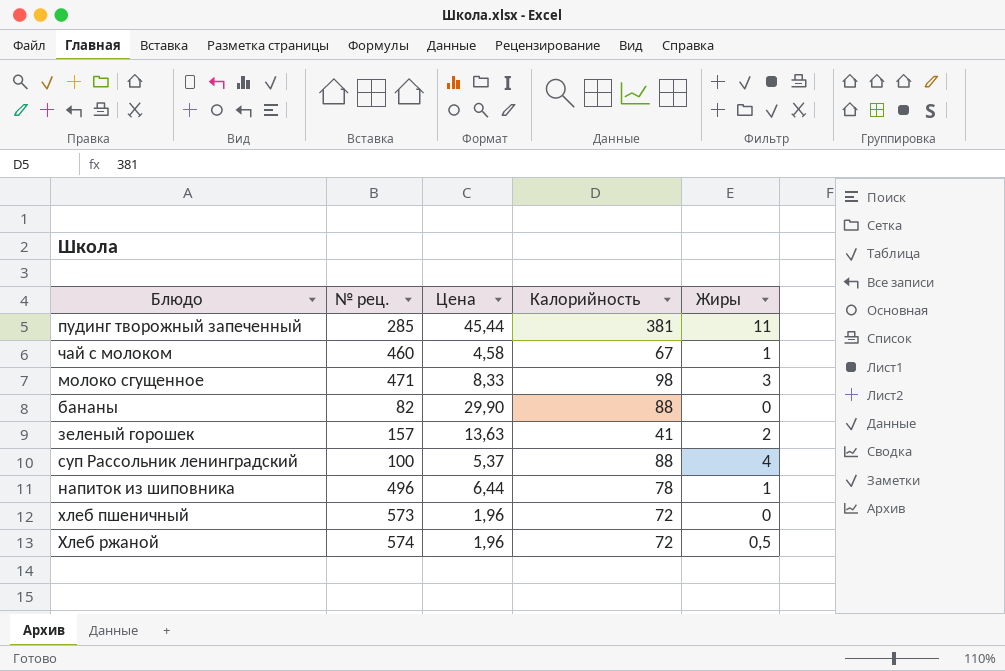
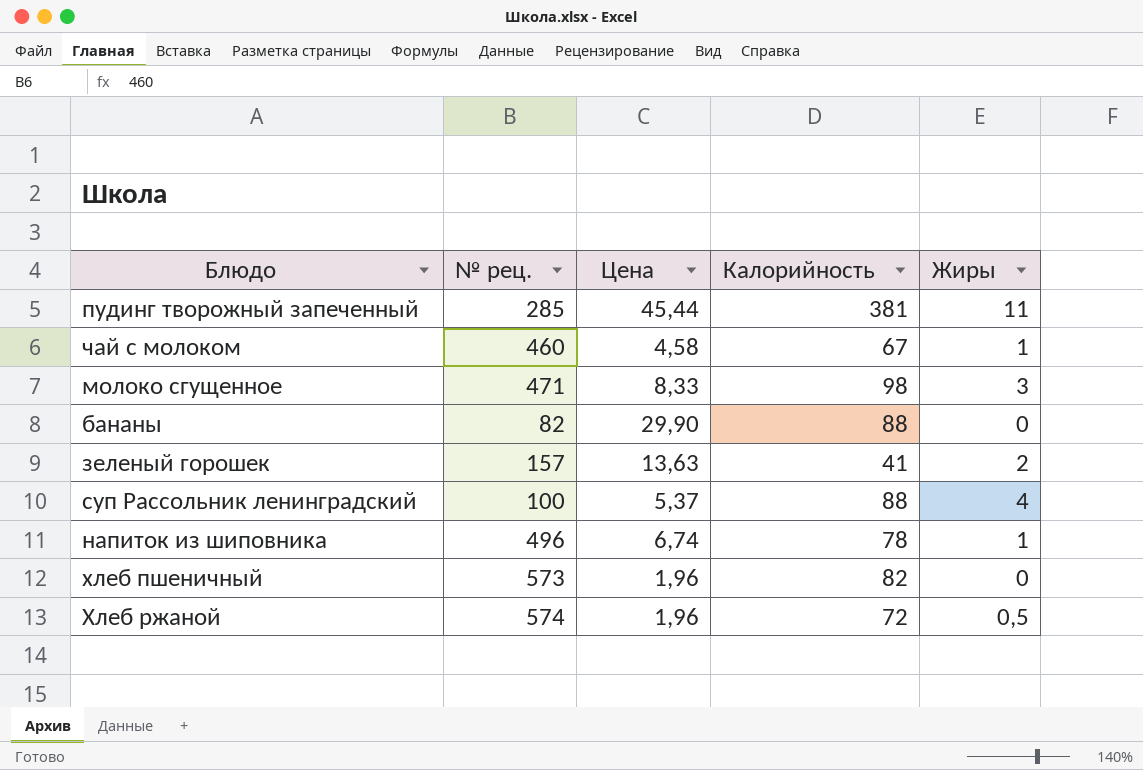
напиток из шиповника | Цена: 6,44 -> 6,74
хлеб пшеничный | Калорийность: 72 -> 82

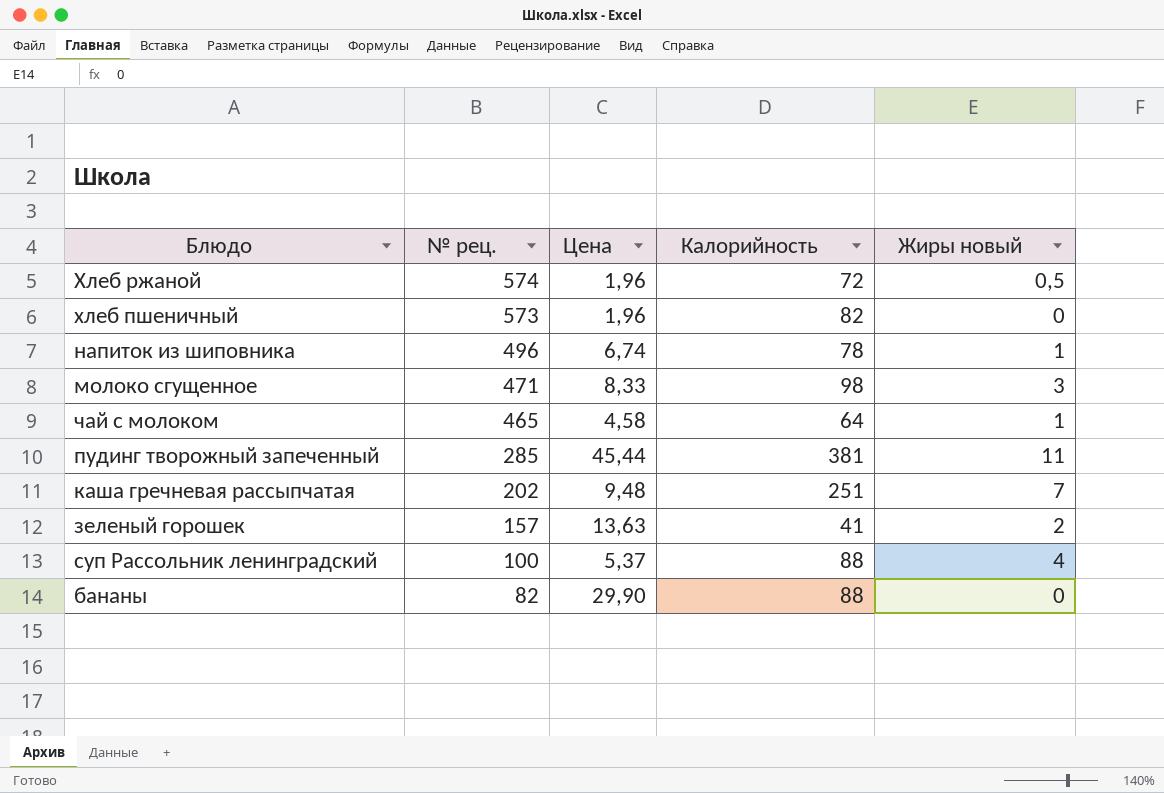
row order: none -> № рец. descending
column name: Жиры -> Жиры новый
чай с молоком | № рец.: 460 -> 465
чай с молоком | Калорийность: 67 -> 64
row каша гречневая рассыпчатая: none -> 202 | 9,48 | 251 | 7

